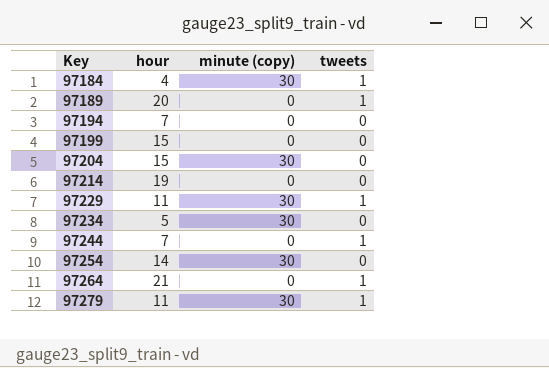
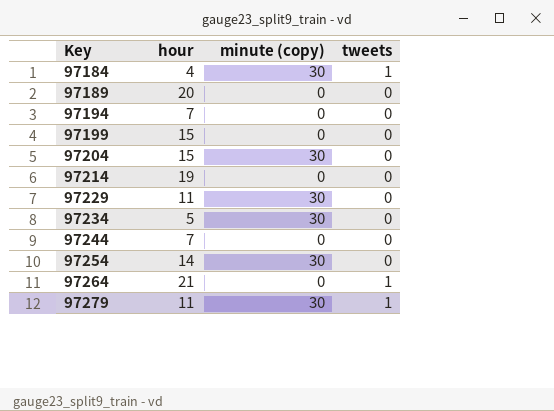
97189 | tweets: 1 -> 0
97229 | tweets: 1 -> 0
97244 | tweets: 1 -> 0

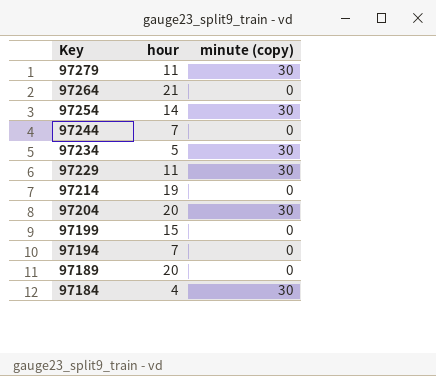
row order: Key ascending -> Key descending
column tweets | position: 4 -> none
97204 | hour: 15 -> 20

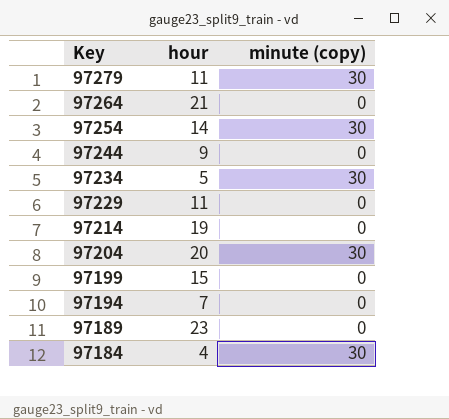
97244 | hour: 7 -> 9
97229 | minute (copy): 30 -> 0
97189 | hour: 20 -> 23

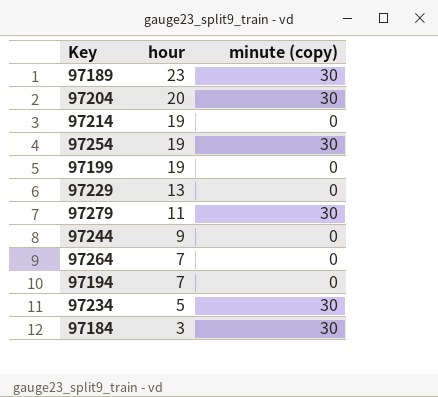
row order: Key descending -> hour descending
97189 | minute (copy): 0 -> 30
97254 | hour: 14 -> 19
97199 | hour: 15 -> 19
97229 | hour: 11 -> 13
97264 | hour: 21 -> 7
97184 | hour: 4 -> 3

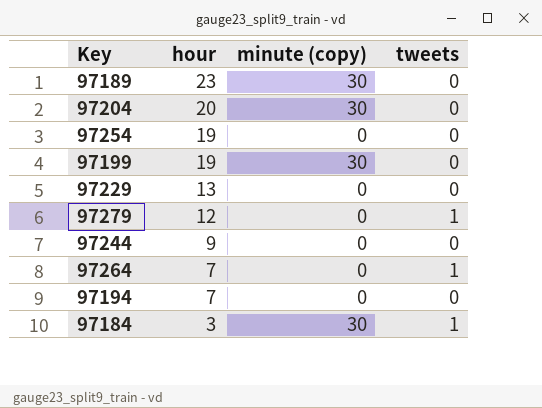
column tweets | position: none -> 4
row 97214: 19 | 0 -> none
row 97234: 5 | 30 -> none
97254 | minute (copy): 30 -> 0
97199 | minute (copy): 0 -> 30
97279 | hour: 11 -> 12
97279 | minute (copy): 30 -> 0

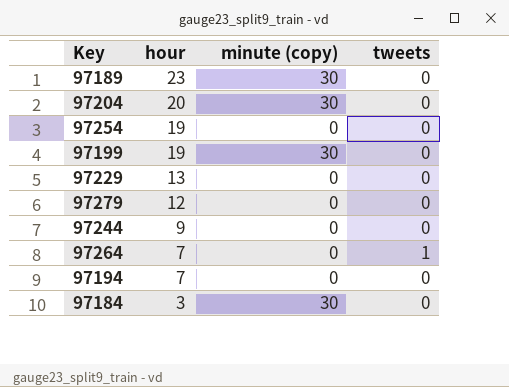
97279 | tweets: 1 -> 0
97184 | tweets: 1 -> 0

